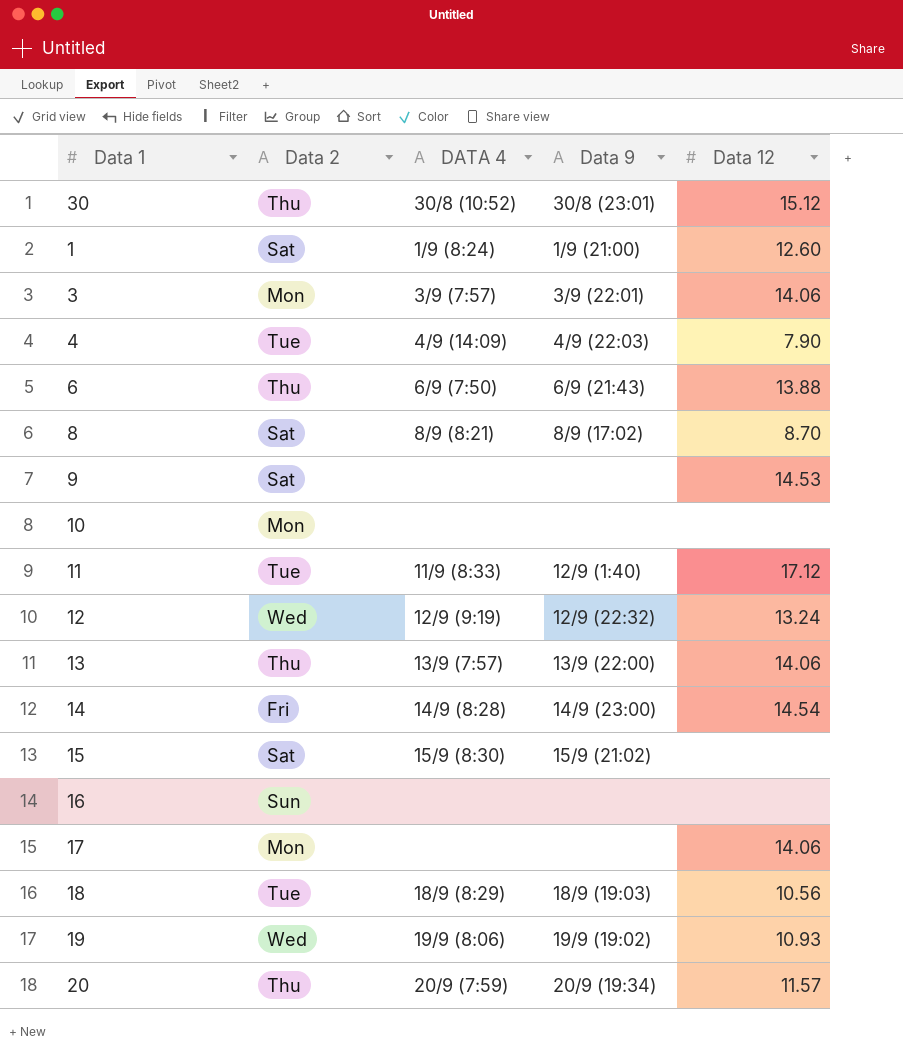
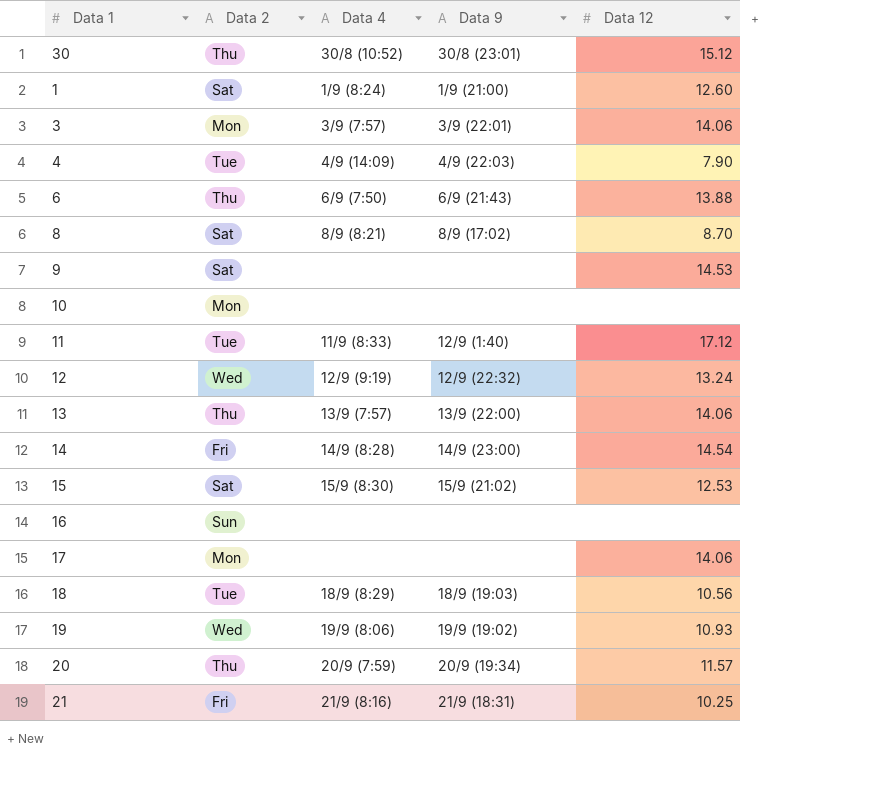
column name: DATA 4 -> Data 4
15 | Data 12: none -> 12.53
row 21: none -> Fri | 21/9 (8:16) | 21/9 (18:31) | 10.25

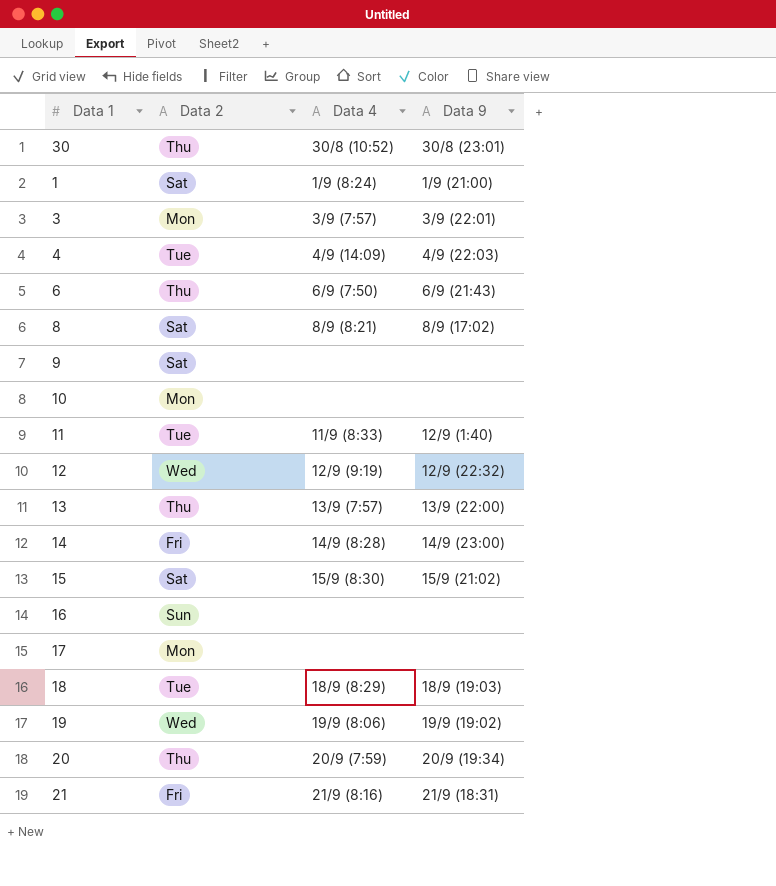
column Data 12 | position: 5 -> none

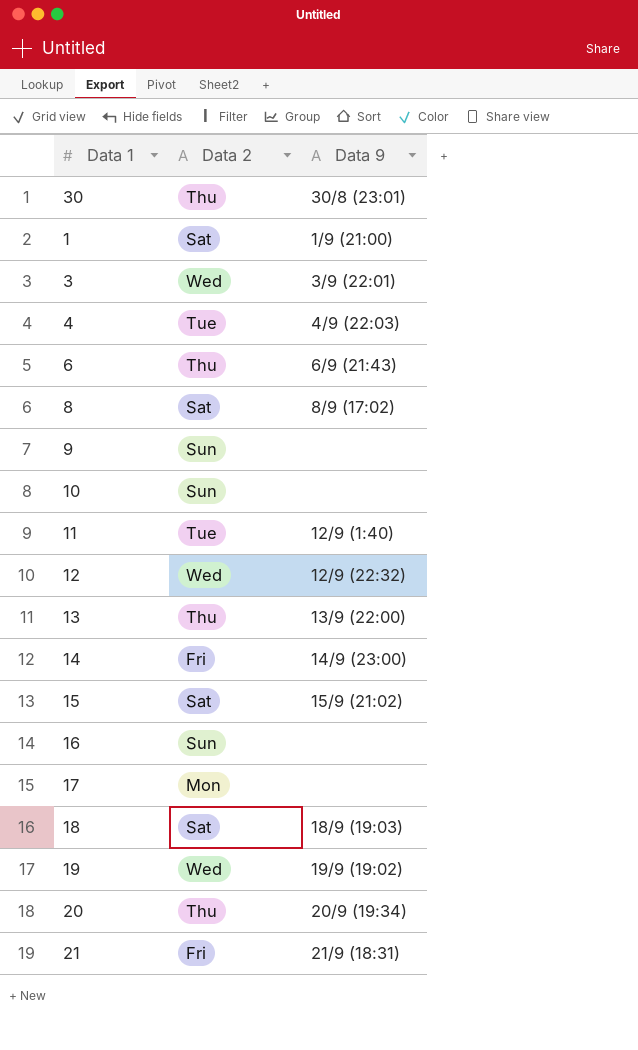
column Data 4 | position: 3 -> none
3 | Data 2: Mon -> Wed
9 | Data 2: Sat -> Sun
10 | Data 2: Mon -> Sun
18 | Data 2: Tue -> Sat

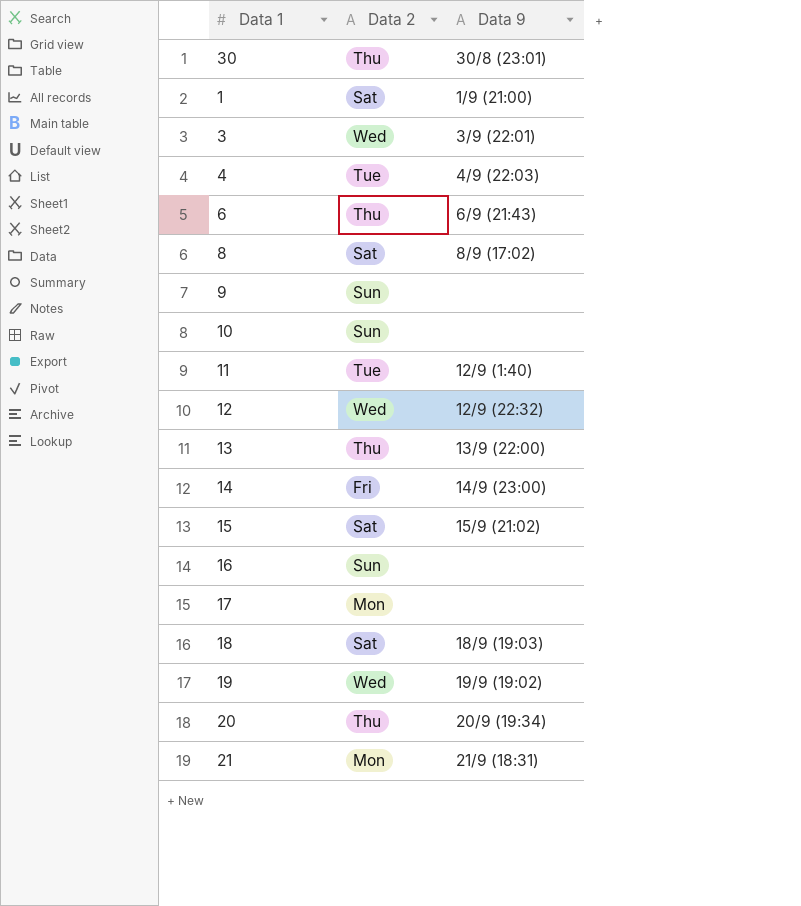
21 | Data 2: Fri -> Mon

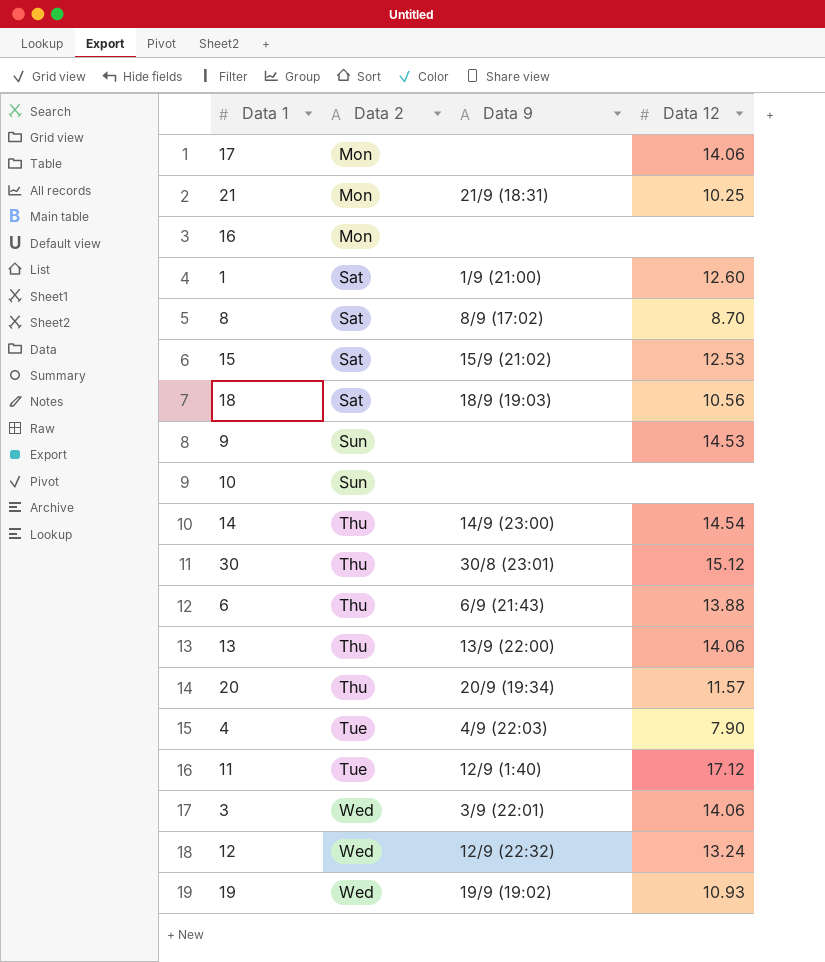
row order: none -> Data 2 ascending
column Data 12 | position: none -> 4
16 | Data 2: Sun -> Mon
14 | Data 2: Fri -> Thu

